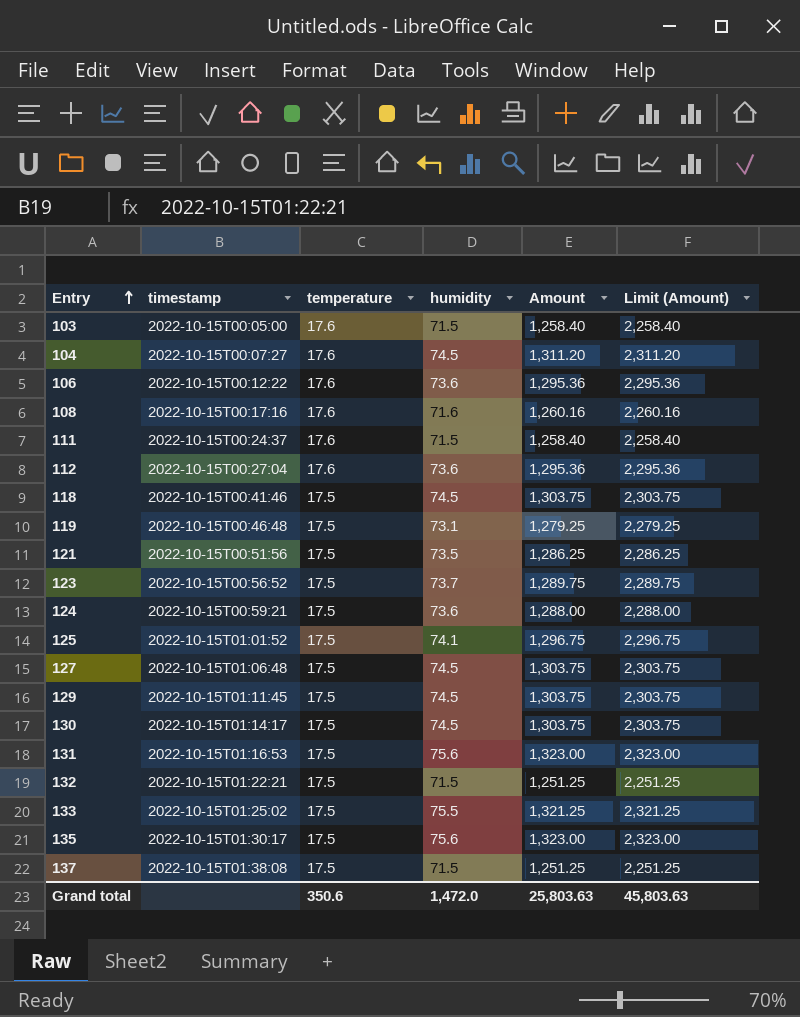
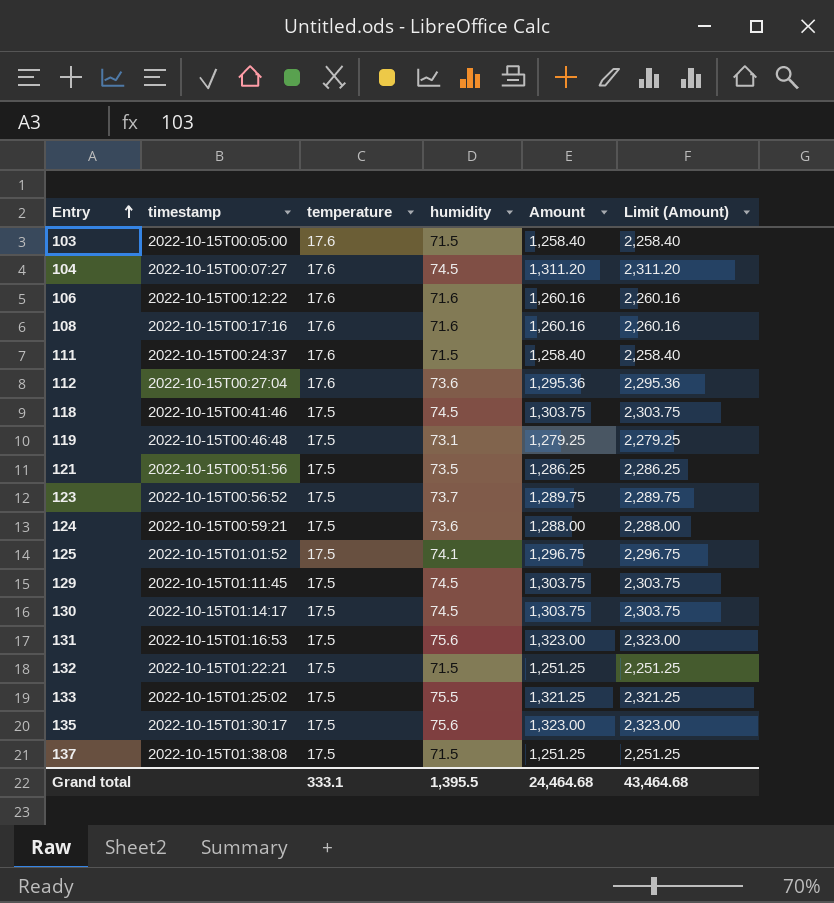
row 127: 2022-10-15T01:06:48 | 17.5 | 74.5 | 1,303.75 | 2,303.75 -> none
106 | humidity: 73.6 -> 71.6
106 | Amount: 1,295.36 -> 1,260.16
106 | Limit (Amount): 2,295.36 -> 2,260.16
Grand total | temperature: 350.6 -> 333.1
Grand total | humidity: 1,472.0 -> 1,395.5
Grand total | Amount: 25,803.63 -> 24,464.68
Grand total | Limit (Amount): 45,803.63 -> 43,464.68

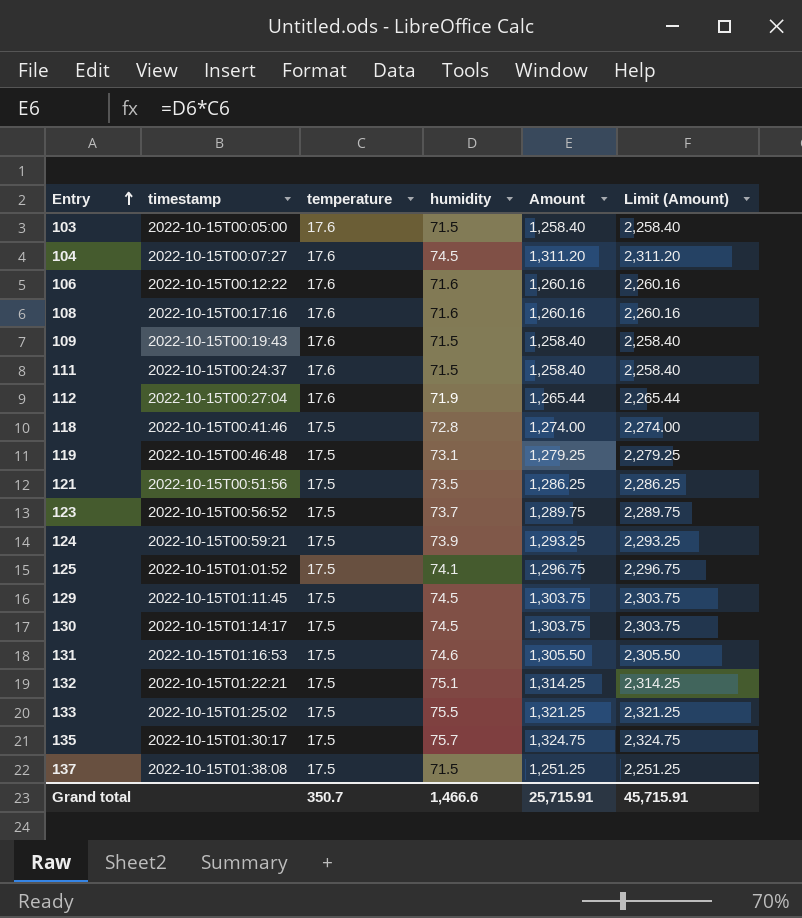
row 109: none -> 2022-10-15T00:19:43 | 17.6 | 71.5 | 1,258.40 | 2,258.40
112 | humidity: 73.6 -> 71.9
112 | Amount: 1,295.36 -> 1,265.44
112 | Limit (Amount): 2,295.36 -> 2,265.44
118 | humidity: 74.5 -> 72.8
118 | Amount: 1,303.75 -> 1,274.00
118 | Limit (Amount): 2,303.75 -> 2,274.00
124 | humidity: 73.6 -> 73.9
124 | Amount: 1,288.00 -> 1,293.25
124 | Limit (Amount): 2,288.00 -> 2,293.25
131 | humidity: 75.6 -> 74.6
131 | Amount: 1,323.00 -> 1,305.50
131 | Limit (Amount): 2,323.00 -> 2,305.50
132 | humidity: 71.5 -> 75.1
132 | Amount: 1,251.25 -> 1,314.25
132 | Limit (Amount): 2,251.25 -> 2,314.25
135 | humidity: 75.6 -> 75.7
135 | Amount: 1,323.00 -> 1,324.75
135 | Limit (Amount): 2,323.00 -> 2,324.75
Grand total | temperature: 333.1 -> 350.7
Grand total | humidity: 1,395.5 -> 1,466.6
Grand total | Amount: 24,464.68 -> 25,715.91
Grand total | Limit (Amount): 43,464.68 -> 45,715.91

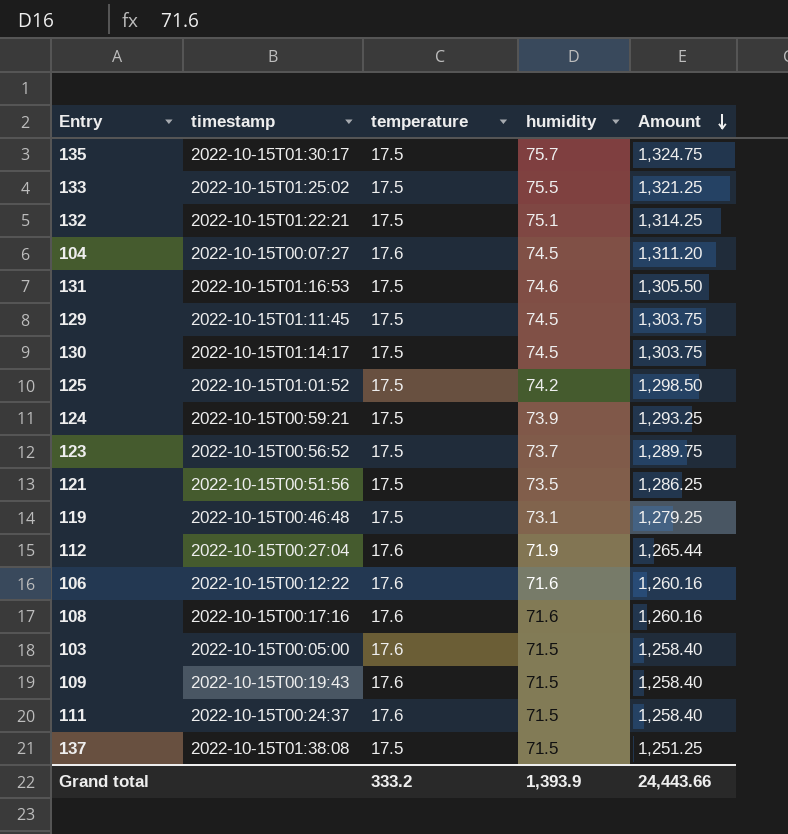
row order: Entry ascending -> Amount descending
column Limit (Amount) | formula: [Amount] + 1000 -> none
row 118: 2022-10-15T00:41:46 | 17.5 | 72.8 | 1,274.00 | 2,274.00 -> none
125 | humidity: 74.1 -> 74.2
125 | Amount: 1,296.75 -> 1,298.50
Grand total | temperature: 350.7 -> 333.2
Grand total | humidity: 1,466.6 -> 1,393.9
Grand total | Amount: 25,715.91 -> 24,443.66

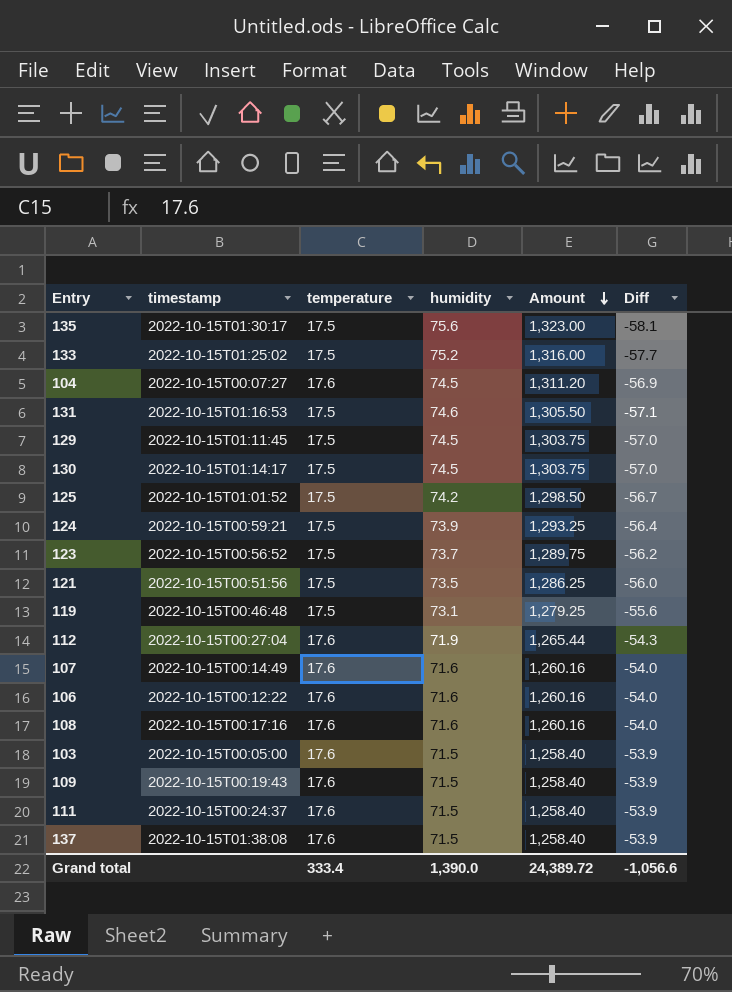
column Diff | formula: none -> [temperature] - [humidity]
row 132: 2022-10-15T01:22:21 | 17.5 | 75.1 | 1,314.25 -> none
135 | humidity: 75.7 -> 75.6
135 | Amount: 1,324.75 -> 1,323.00
133 | humidity: 75.5 -> 75.2
133 | Amount: 1,321.25 -> 1,316.00
row 107: none -> 2022-10-15T00:14:49 | 17.6 | 71.6 | 1,260.16 | -54.0
137 | temperature: 17.5 -> 17.6
137 | Amount: 1,251.25 -> 1,258.40
Grand total | temperature: 333.2 -> 333.4
Grand total | humidity: 1,393.9 -> 1,390.0
Grand total | Amount: 24,443.66 -> 24,389.72

